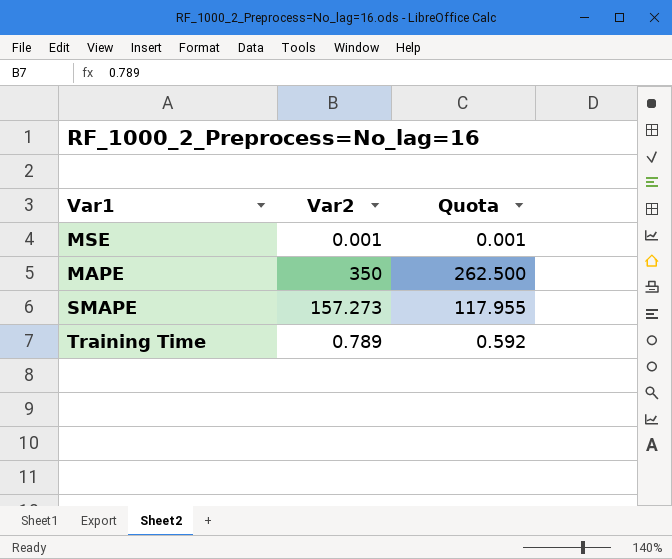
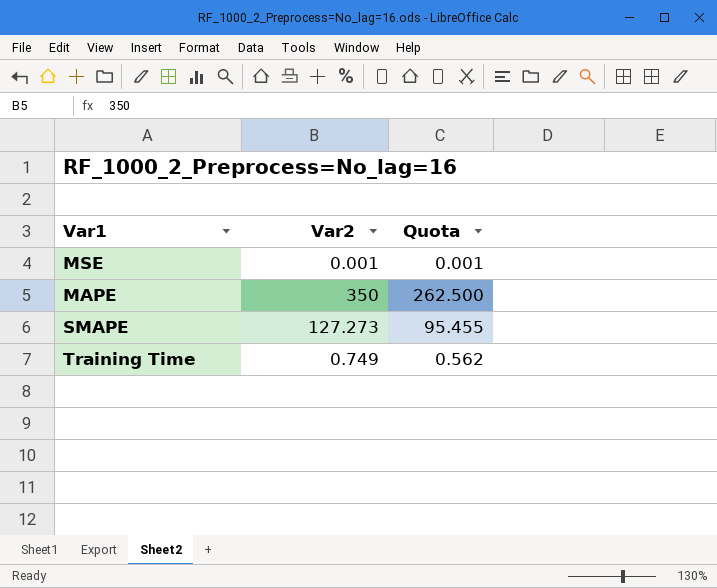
SMAPE | Var2: 157.273 -> 127.273
SMAPE | Quota: 117.955 -> 95.455
Training Time | Var2: 0.789 -> 0.749
Training Time | Quota: 0.592 -> 0.562

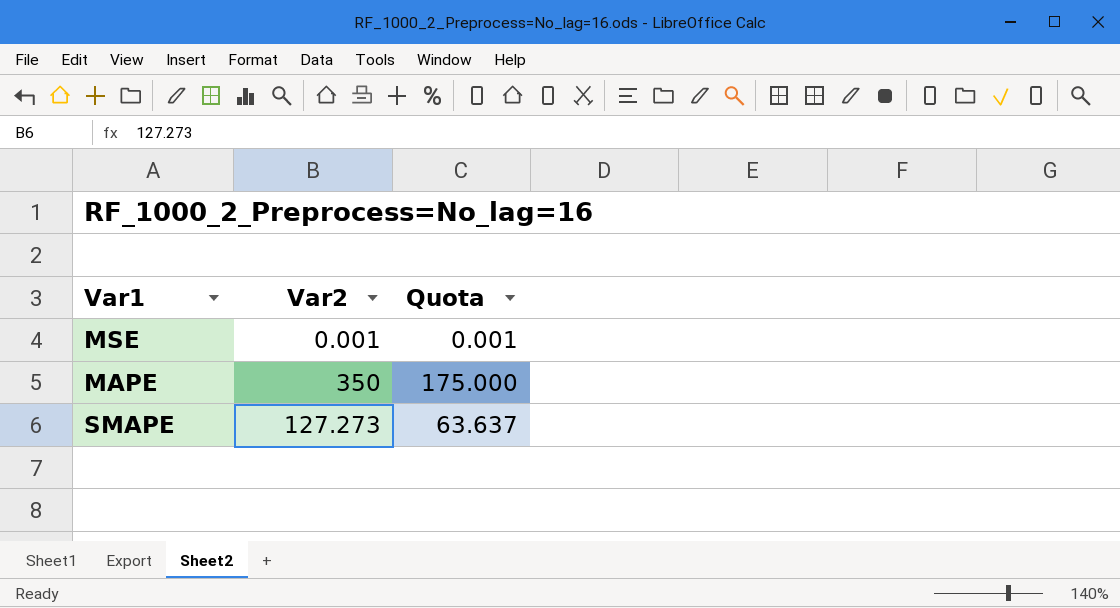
column Quota | formula: [Var2] * 0.75 -> [Var2] * 0.5
row Training Time: 0.749 | 0.562 -> none

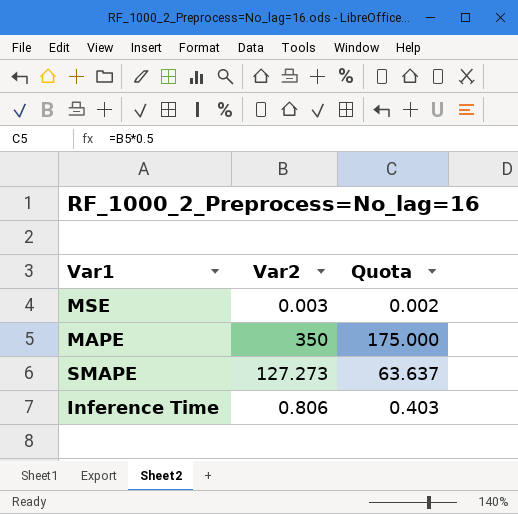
MSE | Var2: 0.001 -> 0.003
MSE | Quota: 0.001 -> 0.002
row Inference Time: none -> 0.806 | 0.403

